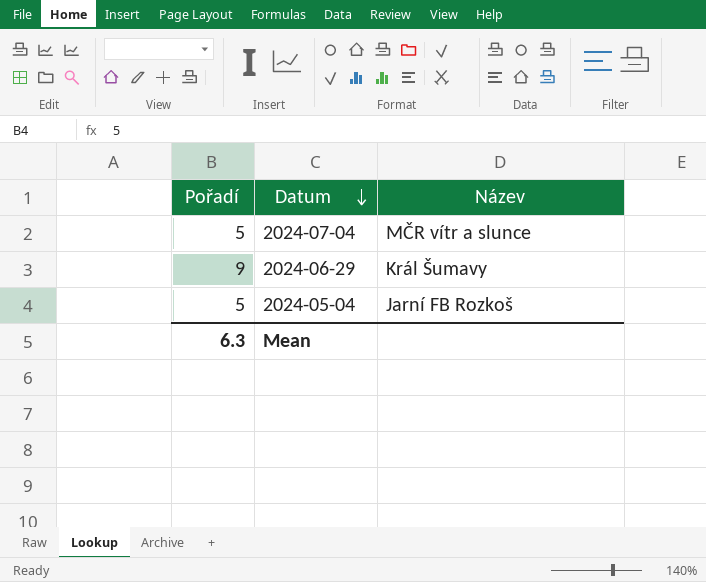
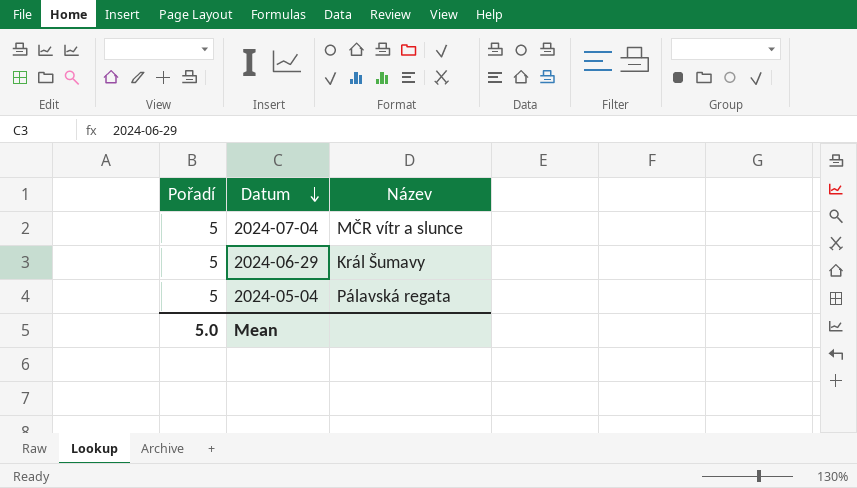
2024-06-29 | Pořadí: 9 -> 5
2024-05-04 | Název: Jarní FB Rozkoš -> Pálavská regata
Mean | Pořadí: 6.3 -> 5.0

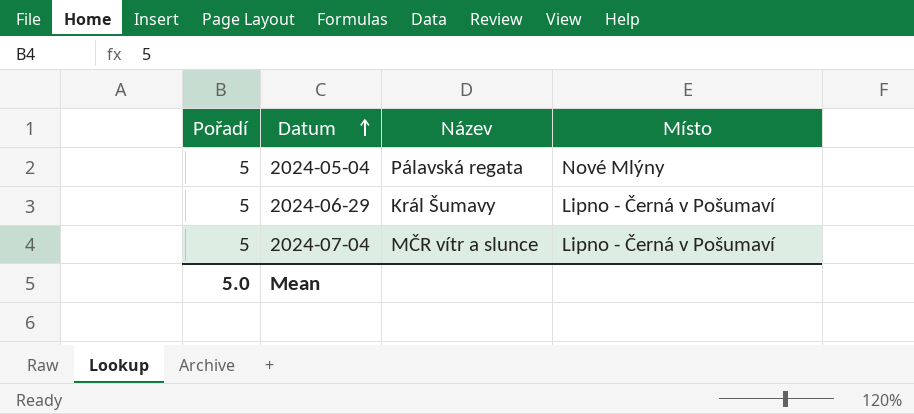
row order: Datum descending -> Datum ascending
column Místo | position: none -> 4

